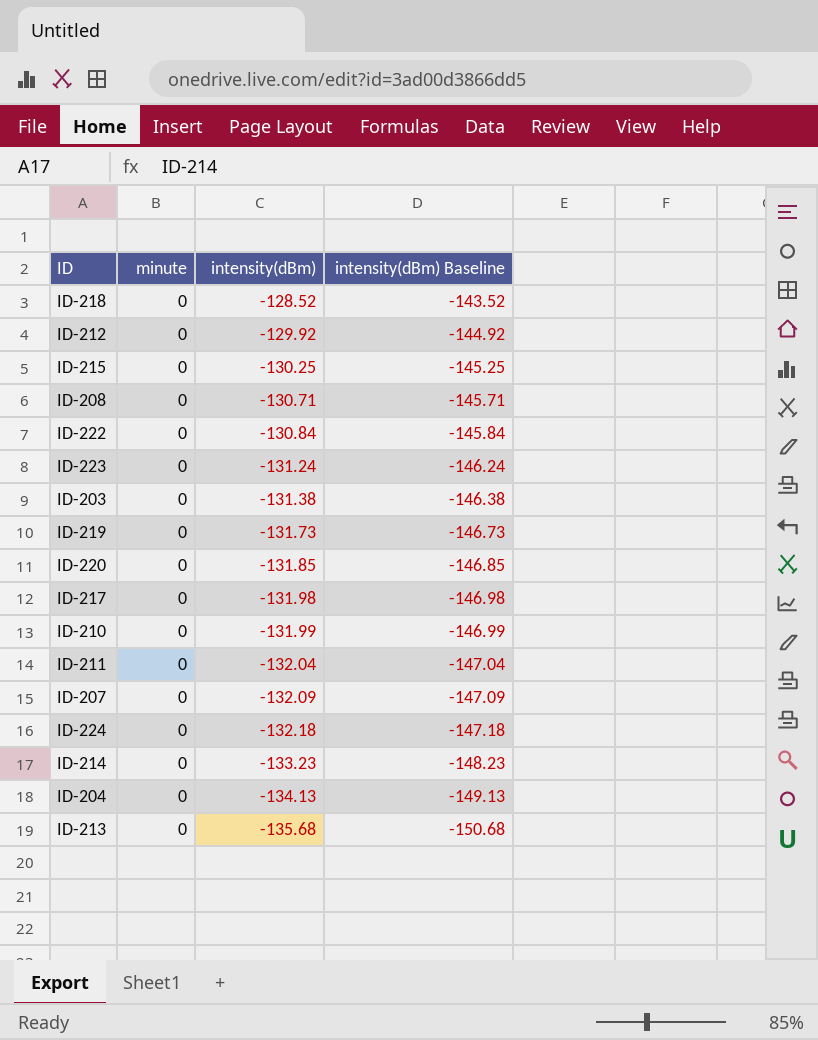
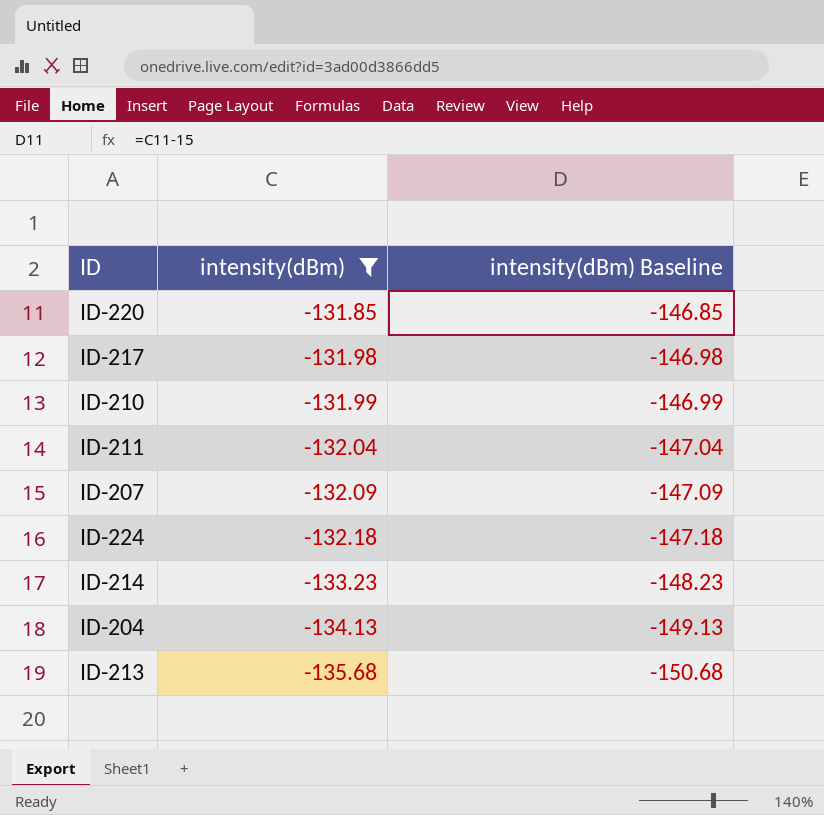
filter: none -> intensity(dBm) <= -131.85
column minute | position: 2 -> none

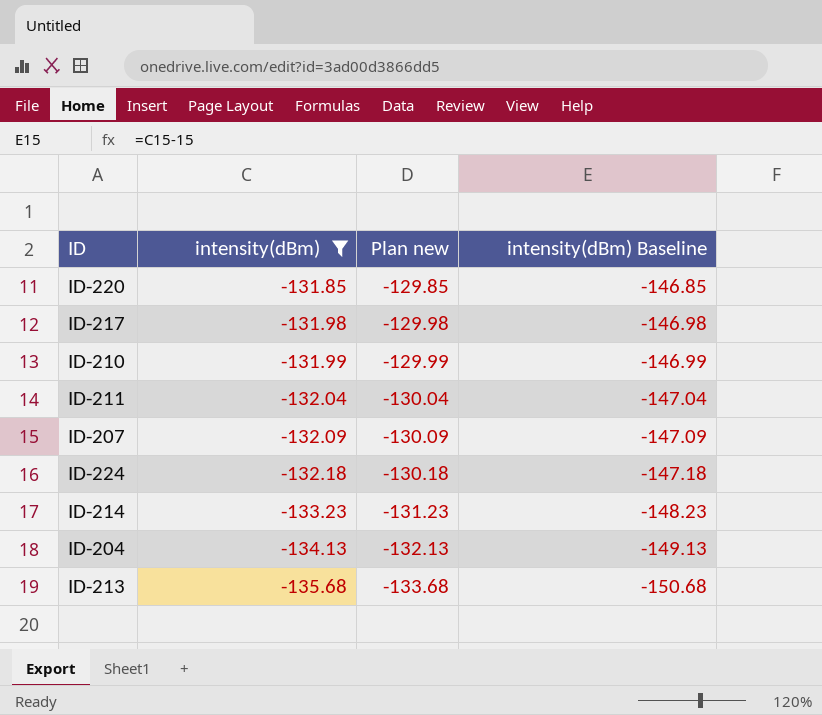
column Plan new | formula: none -> [intensity(dBm)] + 2

